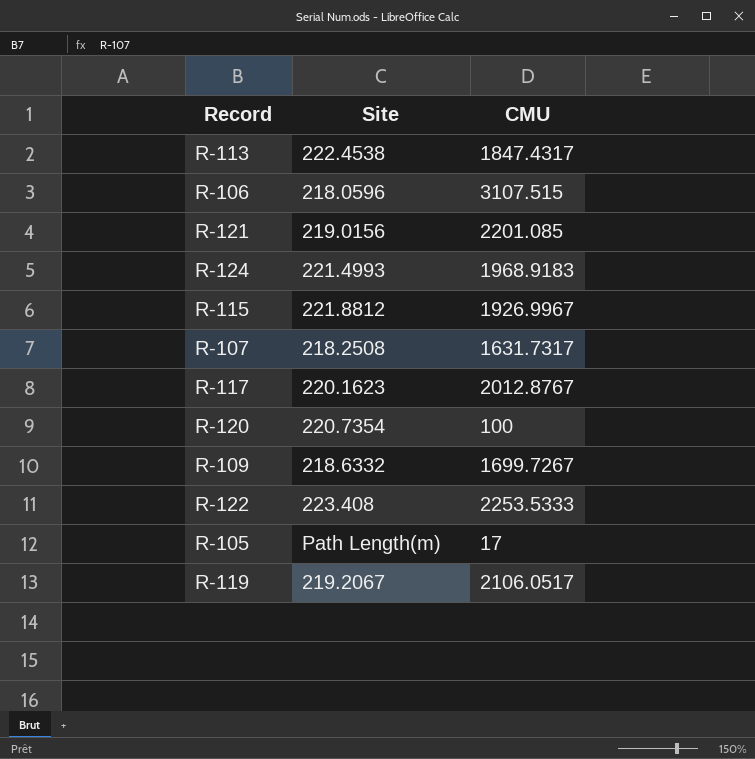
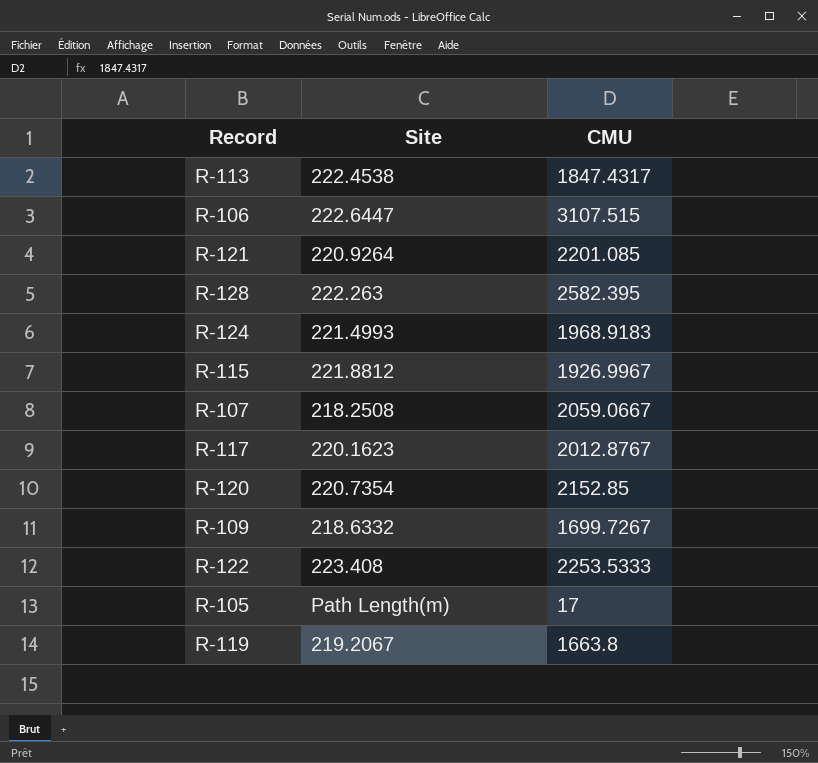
R-106 | Site: 218.0596 -> 222.6447
R-121 | Site: 219.0156 -> 220.9264
row R-128: none -> 222.263 | 2582.395
R-107 | CMU: 1631.7317 -> 2059.0667
R-120 | CMU: 100 -> 2152.85
R-119 | CMU: 2106.0517 -> 1663.8

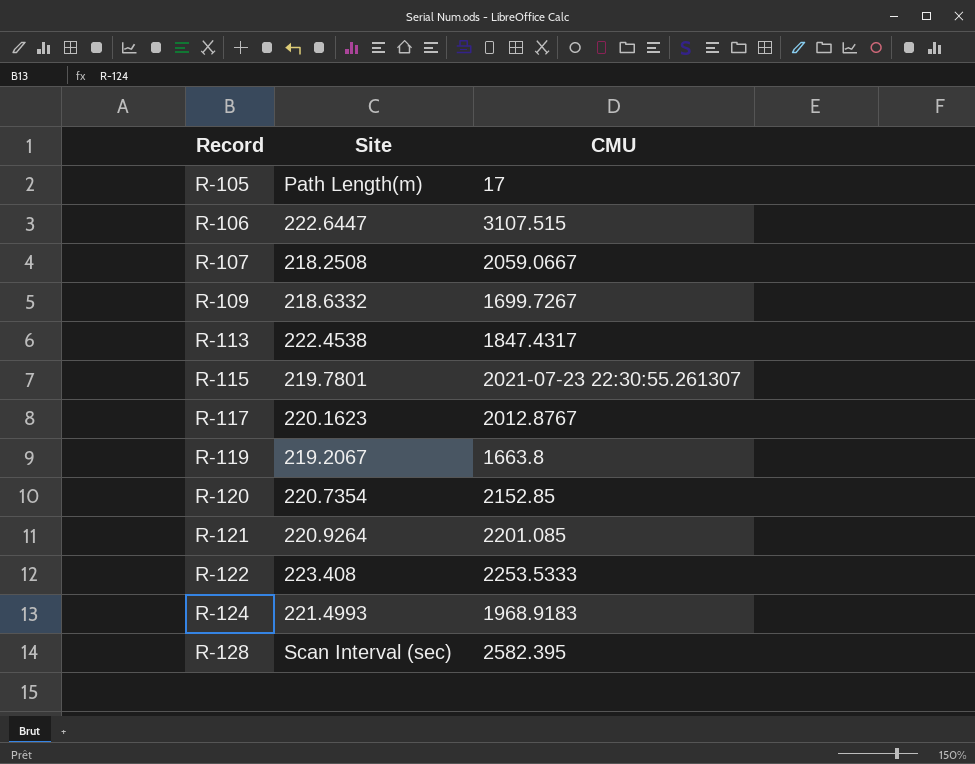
row order: none -> Record ascending
R-115 | Site: 221.8812 -> 219.7801
R-115 | CMU: 1926.9967 -> 2021-07-23 22:30:55.261307
R-128 | Site: 222.263 -> Scan Interval (sec)

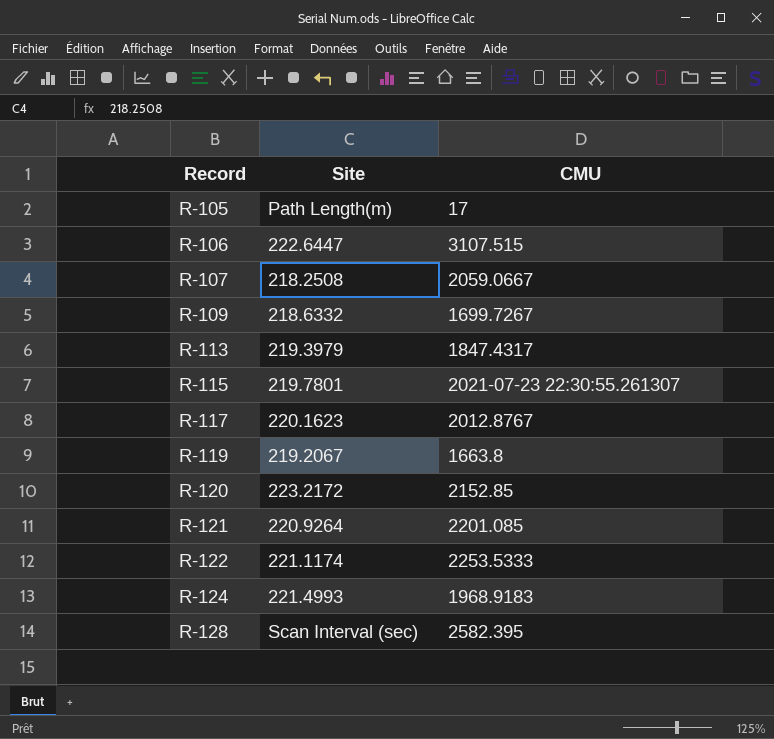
R-113 | Site: 222.4538 -> 219.3979
R-120 | Site: 220.7354 -> 223.2172
R-122 | Site: 223.408 -> 221.1174

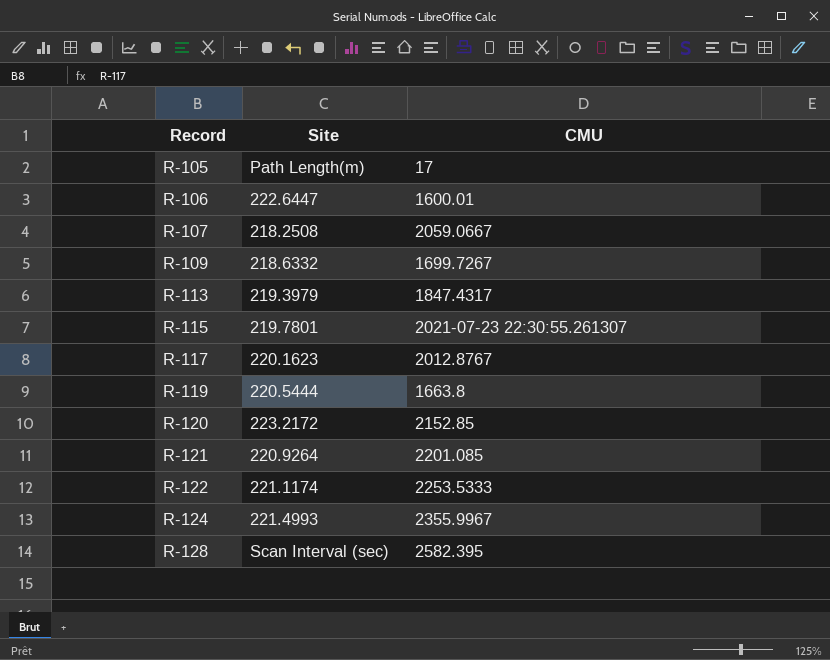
R-106 | CMU: 3107.515 -> 1600.01
R-119 | Site: 219.2067 -> 220.5444
R-124 | CMU: 1968.9183 -> 2355.9967

